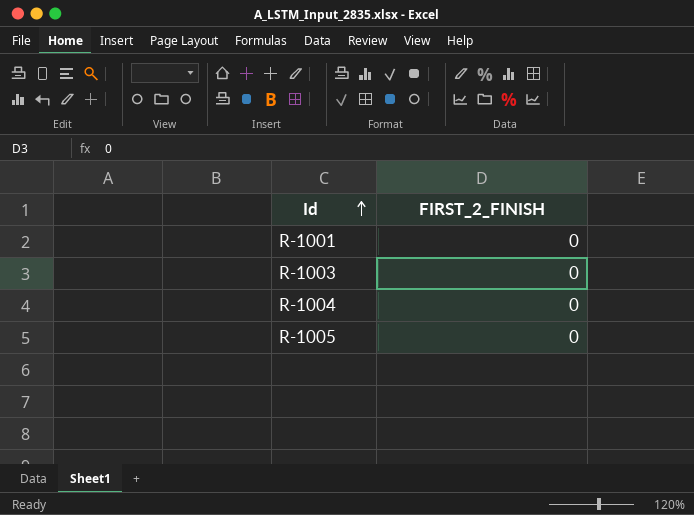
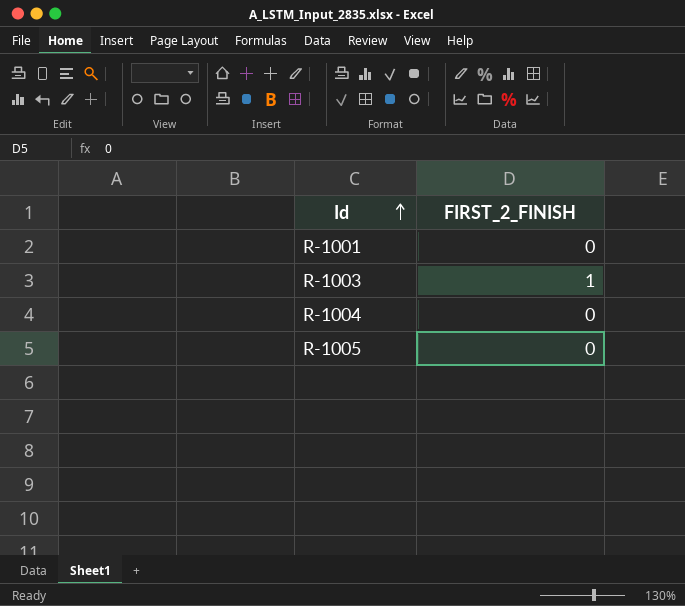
R-1003 | FIRST_2_FINISH: 0 -> 1

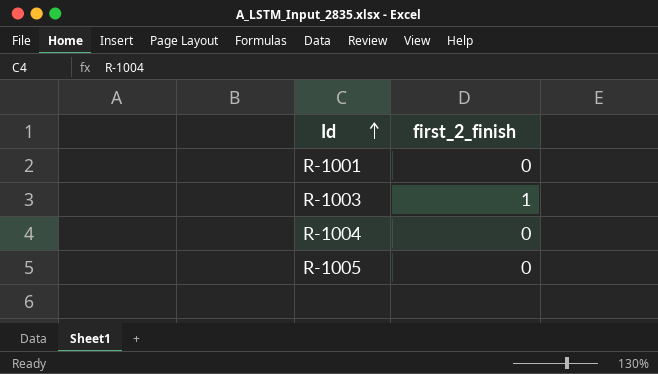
column name: FIRST_2_FINISH -> first_2_finish

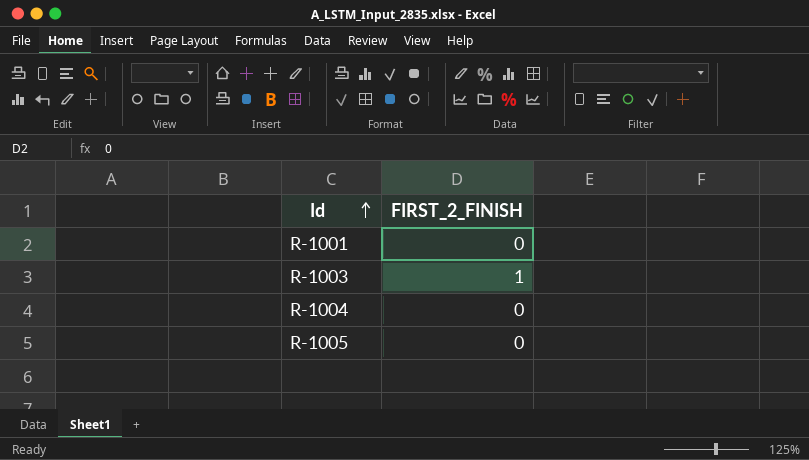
column name: first_2_finish -> FIRST_2_FINISH

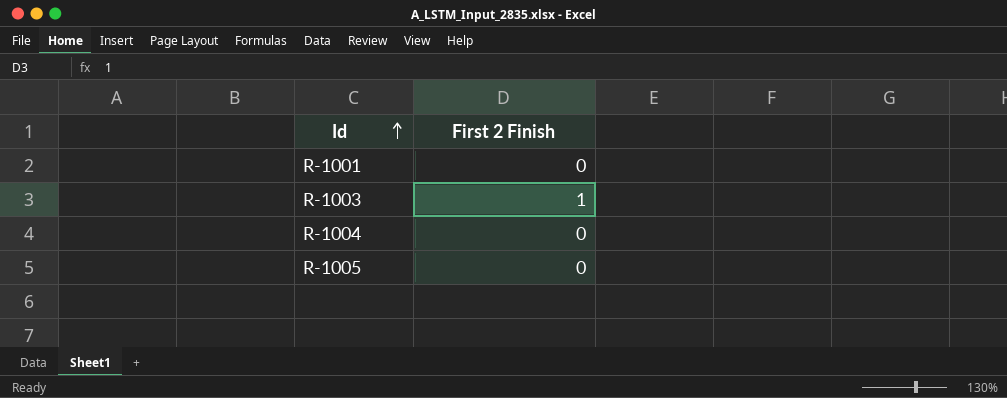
column name: FIRST_2_FINISH -> First 2 Finish

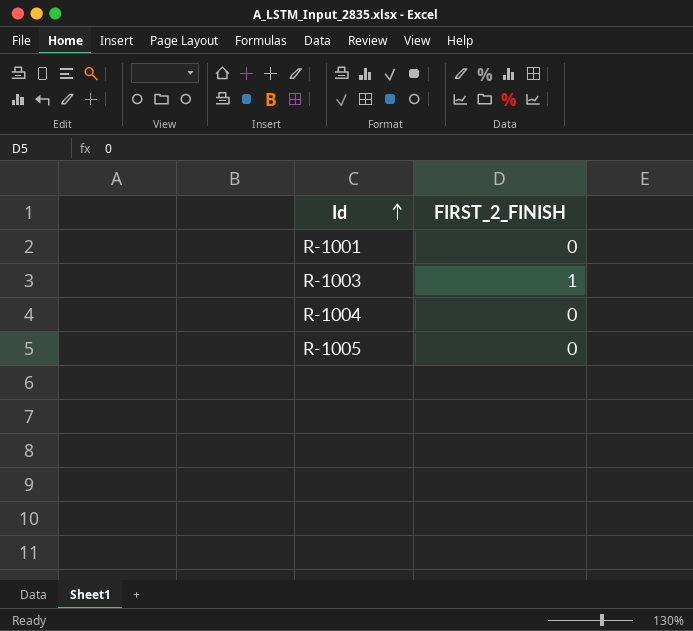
column name: First 2 Finish -> FIRST_2_FINISH

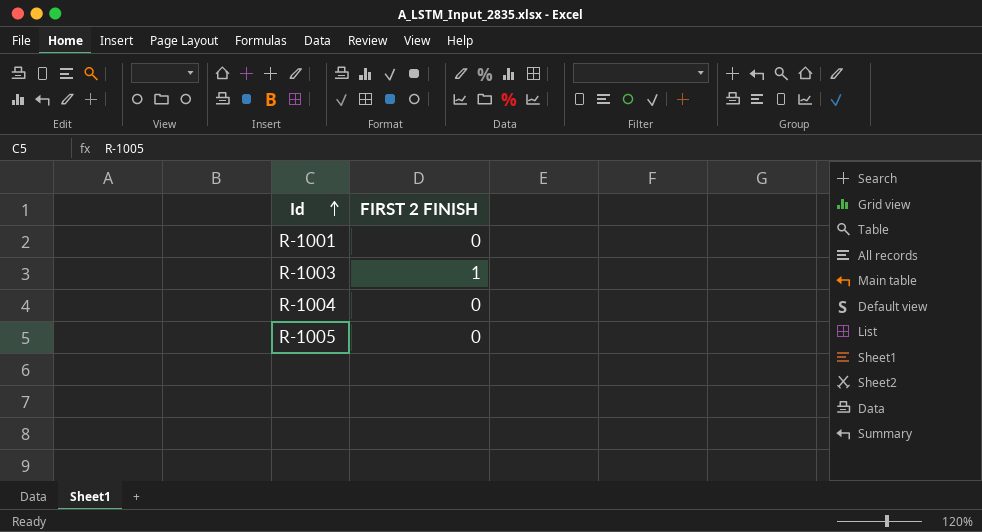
column name: FIRST_2_FINISH -> FIRST 2 FINISH

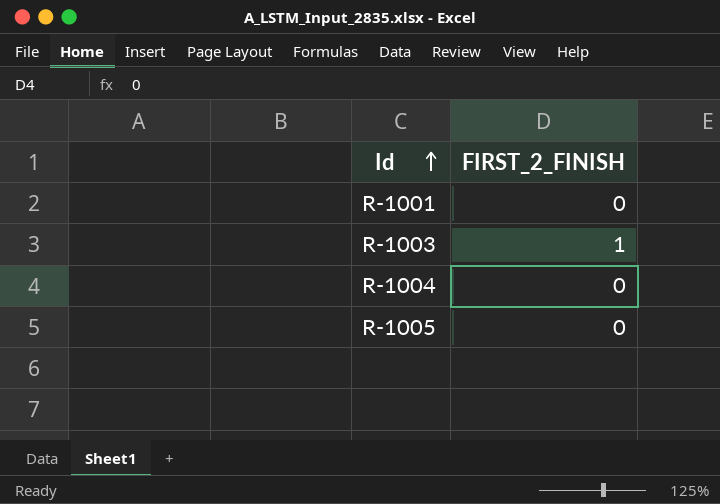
column name: FIRST 2 FINISH -> FIRST_2_FINISH

